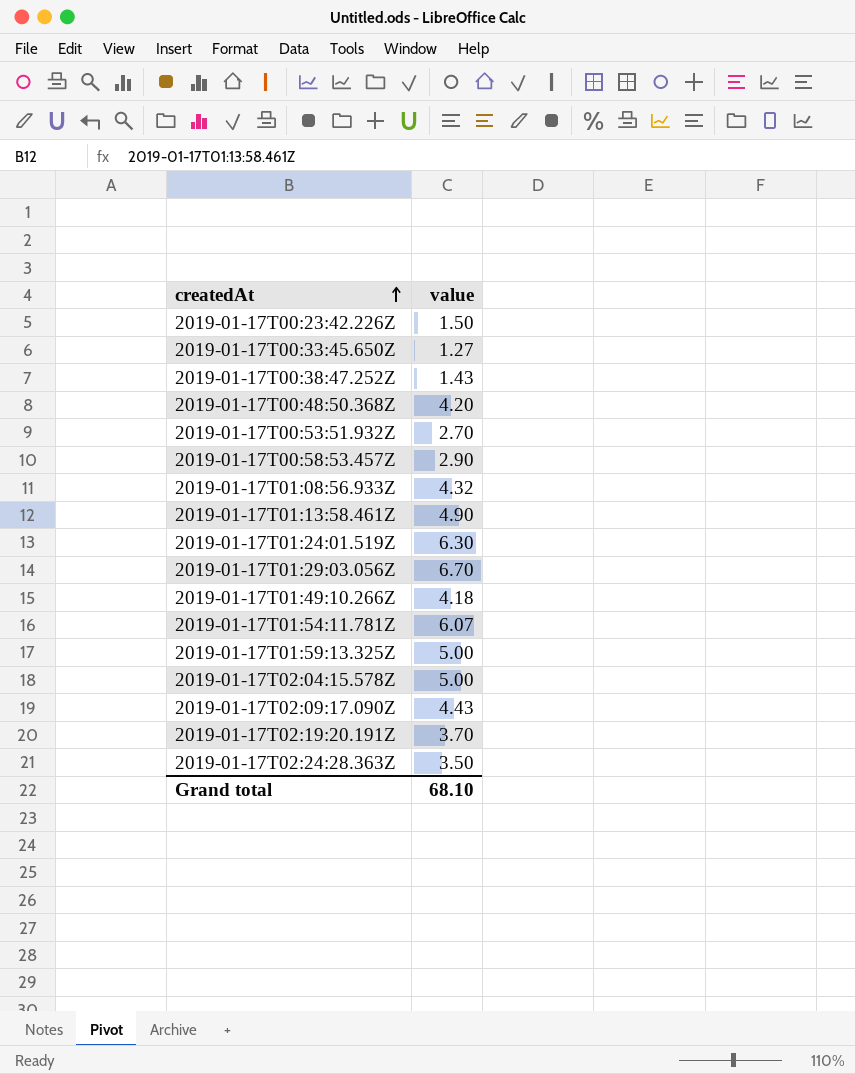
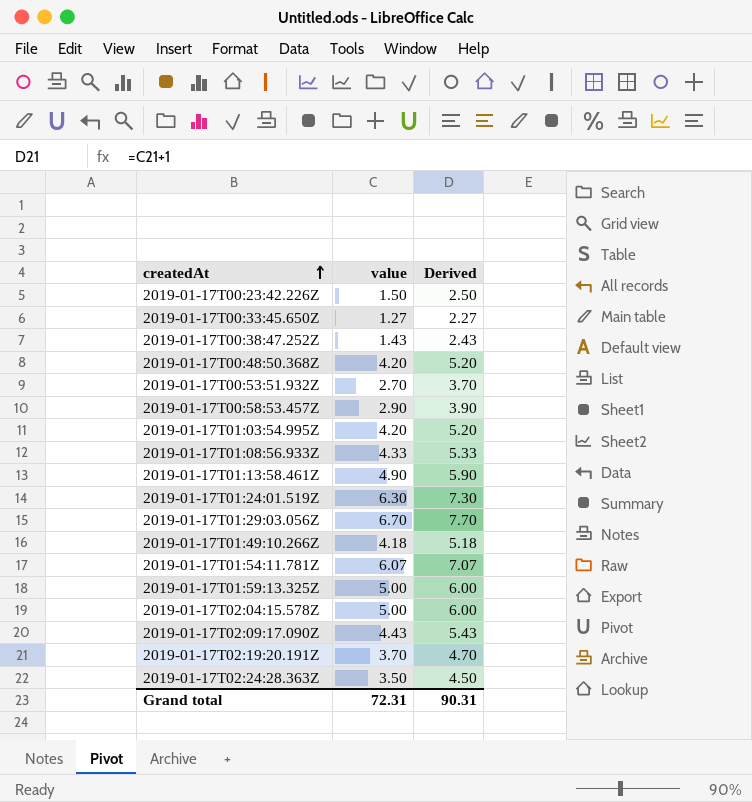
column Derived | formula: none -> [value] + 1
row 2019-01-17T01:03:54.995Z: none -> 4.20 | 5.20
2019-01-17T01:08:56.933Z | value: 4.32 -> 4.33
Grand total | value: 68.10 -> 72.31

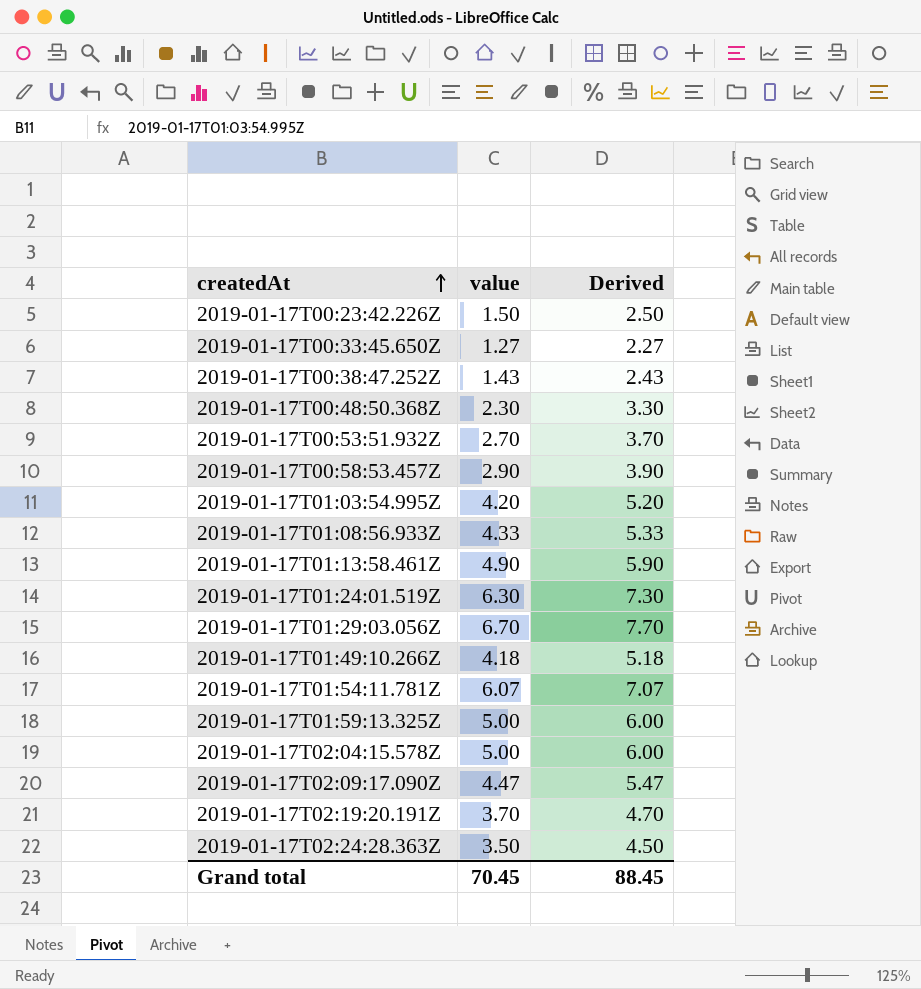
2019-01-17T00:48:50.368Z | value: 4.20 -> 2.30
2019-01-17T00:48:50.368Z | Derived: 5.20 -> 3.30
2019-01-17T02:09:17.090Z | value: 4.43 -> 4.47
2019-01-17T02:09:17.090Z | Derived: 5.43 -> 5.47
Grand total | value: 72.31 -> 70.45
Grand total | Derived: 90.31 -> 88.45

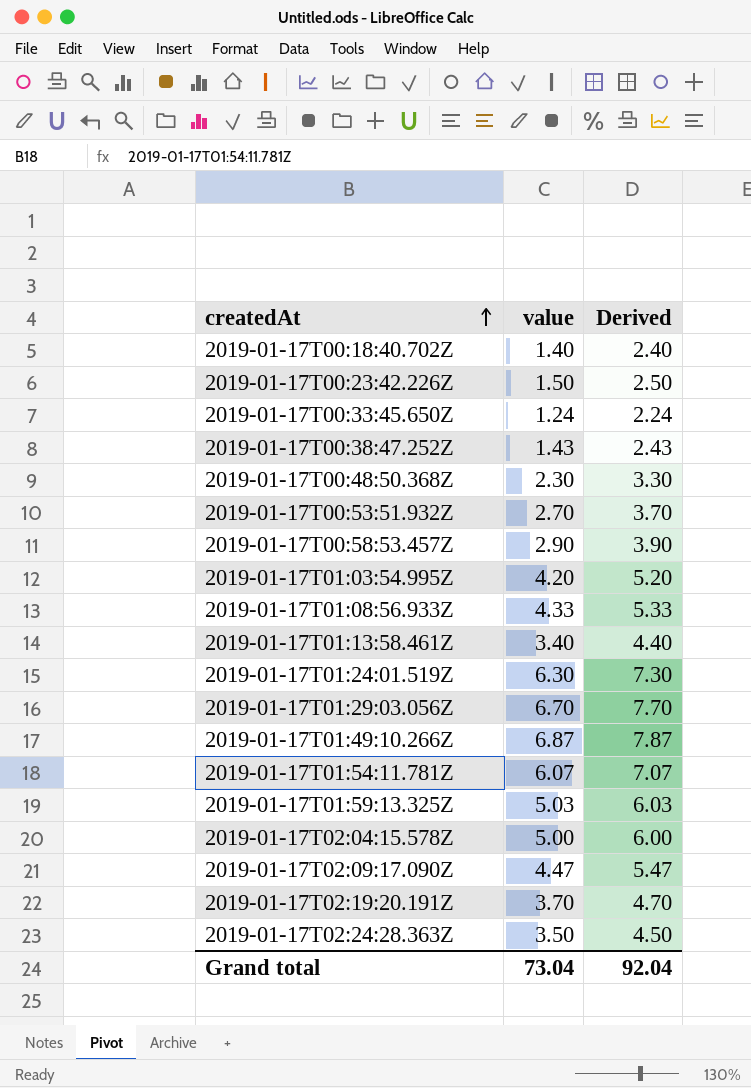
row 2019-01-17T00:18:40.702Z: none -> 1.40 | 2.40
2019-01-17T00:33:45.650Z | value: 1.27 -> 1.24
2019-01-17T00:33:45.650Z | Derived: 2.27 -> 2.24
2019-01-17T01:13:58.461Z | value: 4.90 -> 3.40
2019-01-17T01:13:58.461Z | Derived: 5.90 -> 4.40
2019-01-17T01:49:10.266Z | value: 4.18 -> 6.87
2019-01-17T01:49:10.266Z | Derived: 5.18 -> 7.87
2019-01-17T01:59:13.325Z | value: 5.00 -> 5.03
2019-01-17T01:59:13.325Z | Derived: 6.00 -> 6.03
Grand total | value: 70.45 -> 73.04
Grand total | Derived: 88.45 -> 92.04

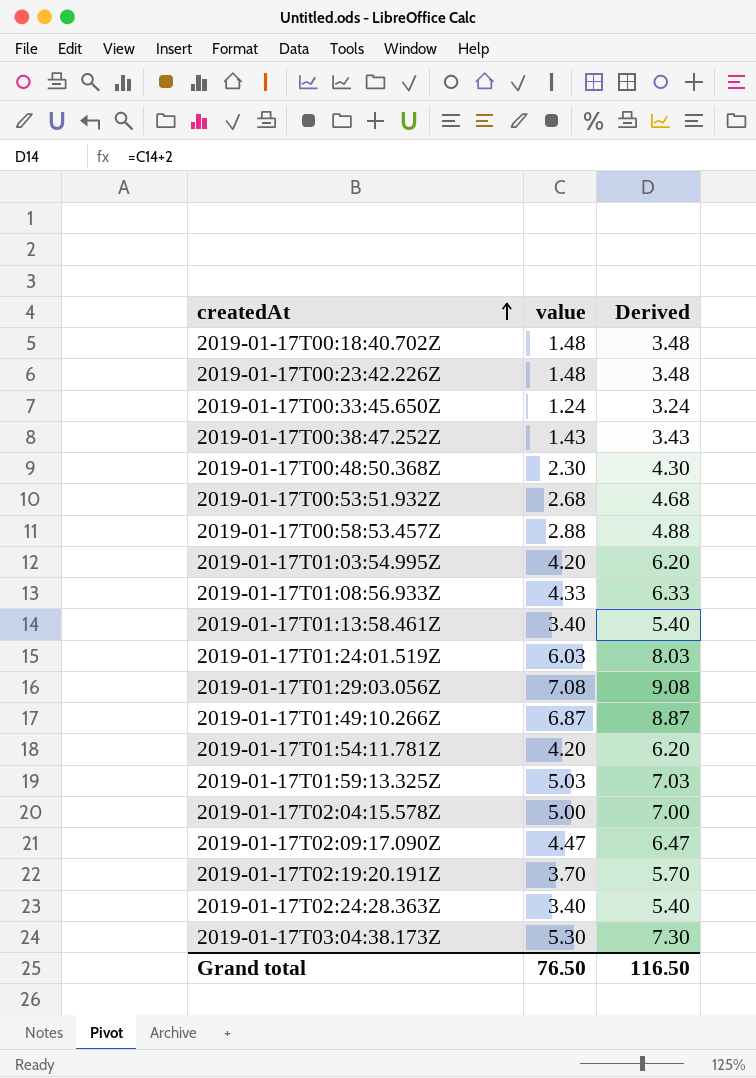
column Derived | formula: [value] + 1 -> [value] + 2
2019-01-17T00:18:40.702Z | value: 1.40 -> 1.48
2019-01-17T00:23:42.226Z | value: 1.50 -> 1.48
2019-01-17T00:53:51.932Z | value: 2.70 -> 2.68
2019-01-17T00:58:53.457Z | value: 2.90 -> 2.88
2019-01-17T01:24:01.519Z | value: 6.30 -> 6.03
2019-01-17T01:29:03.056Z | value: 6.70 -> 7.08
2019-01-17T01:54:11.781Z | value: 6.07 -> 4.20
2019-01-17T02:24:28.363Z | value: 3.50 -> 3.40
row 2019-01-17T03:04:38.173Z: none -> 5.30 | 7.30
Grand total | value: 73.04 -> 76.50
Grand total | Derived: 92.04 -> 116.50

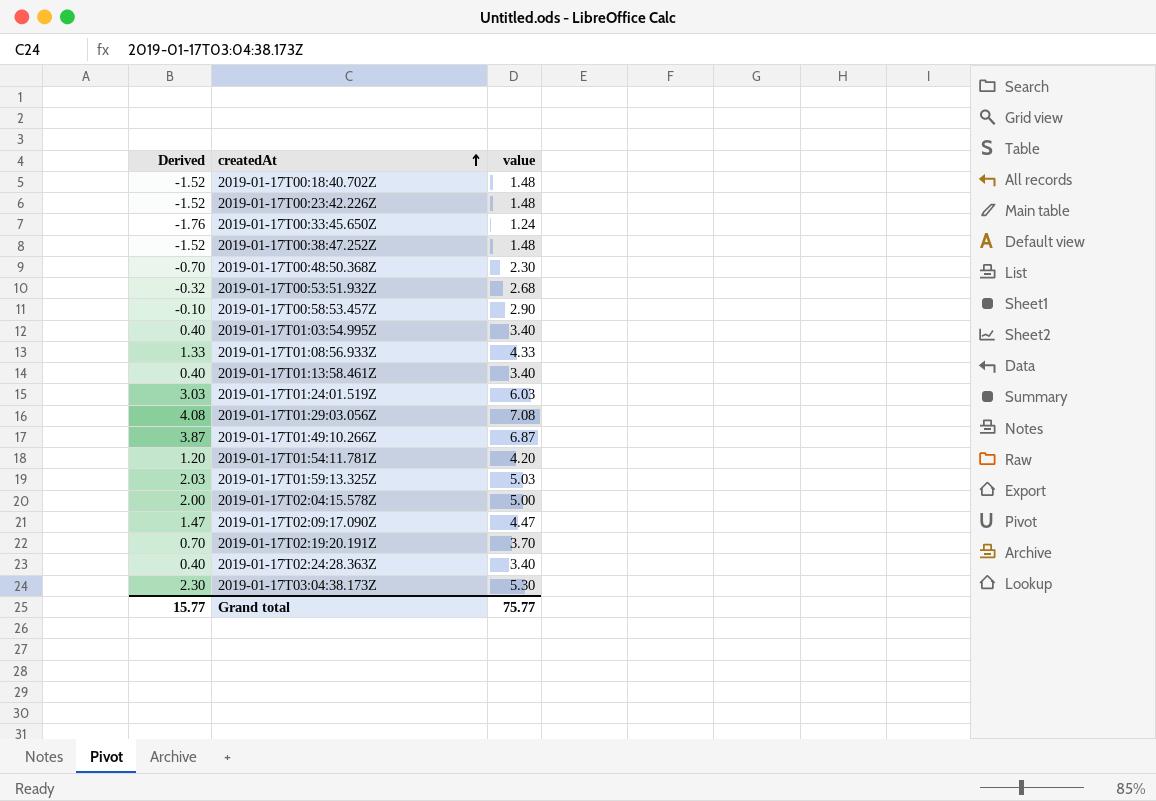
column Derived | formula: [value] + 2 -> [value] - 3
column Derived | position: 3 -> 1
2019-01-17T00:38:47.252Z | value: 1.43 -> 1.48
2019-01-17T00:58:53.457Z | value: 2.88 -> 2.90
2019-01-17T01:03:54.995Z | value: 4.20 -> 3.40
Grand total | Derived: 116.50 -> 15.77
Grand total | value: 76.50 -> 75.77

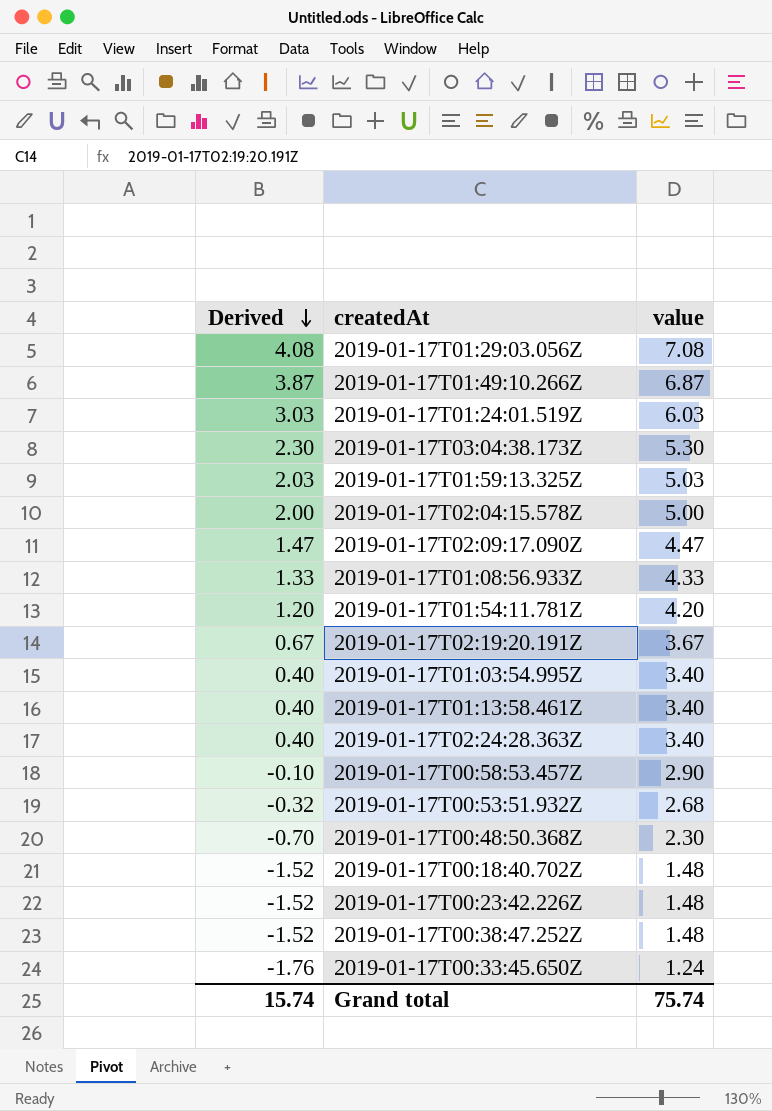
row order: createdAt ascending -> Derived descending
2019-01-17T02:19:20.191Z | Derived: 0.70 -> 0.67
2019-01-17T02:19:20.191Z | value: 3.70 -> 3.67
Grand total | Derived: 15.77 -> 15.74
Grand total | value: 75.77 -> 75.74

